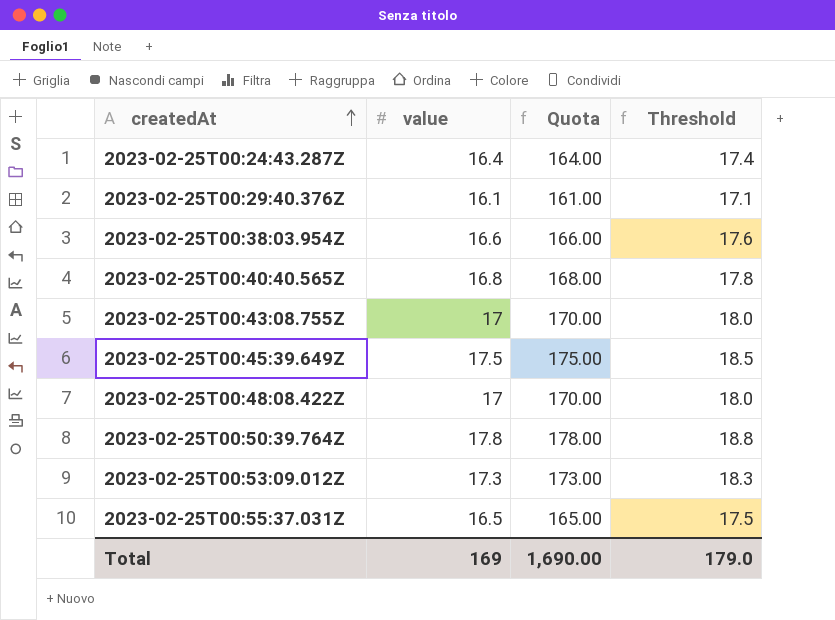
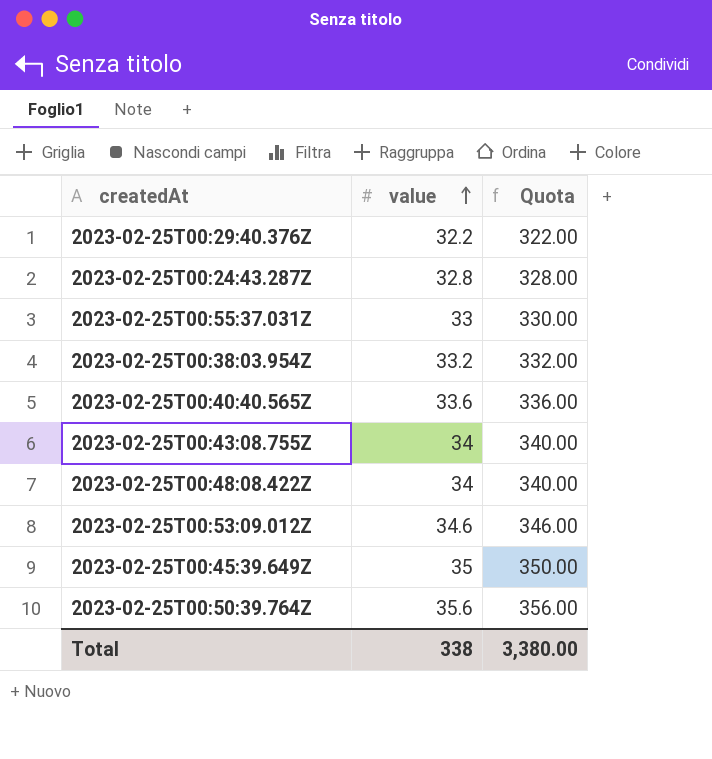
row order: createdAt ascending -> value ascending
column Threshold | formula: [value] + 1 -> none
2023-02-25T00:29:40.376Z | value: 16.1 -> 32.2
2023-02-25T00:29:40.376Z | Quota: 161.00 -> 322.00
2023-02-25T00:24:43.287Z | value: 16.4 -> 32.8
2023-02-25T00:24:43.287Z | Quota: 164.00 -> 328.00
2023-02-25T00:55:37.031Z | value: 16.5 -> 33
2023-02-25T00:55:37.031Z | Quota: 165.00 -> 330.00
2023-02-25T00:38:03.954Z | value: 16.6 -> 33.2
2023-02-25T00:38:03.954Z | Quota: 166.00 -> 332.00
2023-02-25T00:40:40.565Z | value: 16.8 -> 33.6
2023-02-25T00:40:40.565Z | Quota: 168.00 -> 336.00
2023-02-25T00:43:08.755Z | value: 17 -> 34
2023-02-25T00:43:08.755Z | Quota: 170.00 -> 340.00
2023-02-25T00:48:08.422Z | value: 17 -> 34
2023-02-25T00:48:08.422Z | Quota: 170.00 -> 340.00
2023-02-25T00:53:09.012Z | value: 17.3 -> 34.6
2023-02-25T00:53:09.012Z | Quota: 173.00 -> 346.00
2023-02-25T00:45:39.649Z | value: 17.5 -> 35
2023-02-25T00:45:39.649Z | Quota: 175.00 -> 350.00
2023-02-25T00:50:39.764Z | value: 17.8 -> 35.6
2023-02-25T00:50:39.764Z | Quota: 178.00 -> 356.00
Total | value: 169 -> 338
Total | Quota: 1,690.00 -> 3,380.00

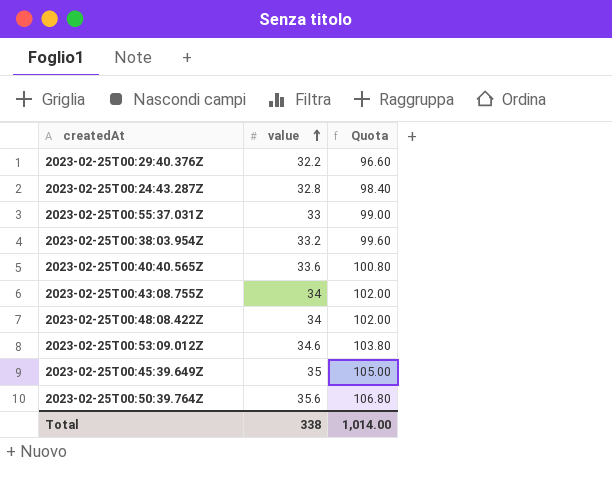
column Quota | formula: [value] * 10 -> [value] * 3
Total | Quota: 3,380.00 -> 1,014.00

